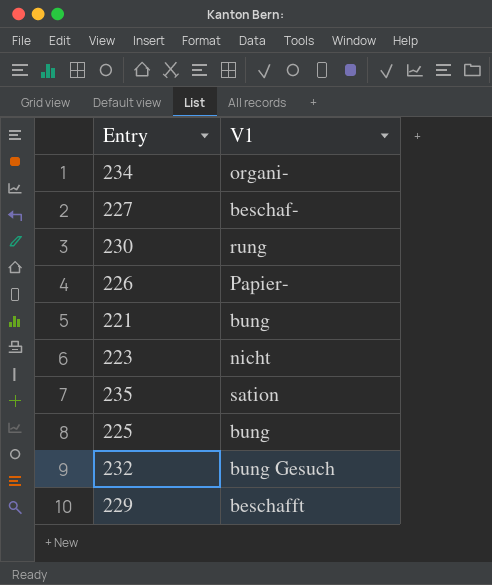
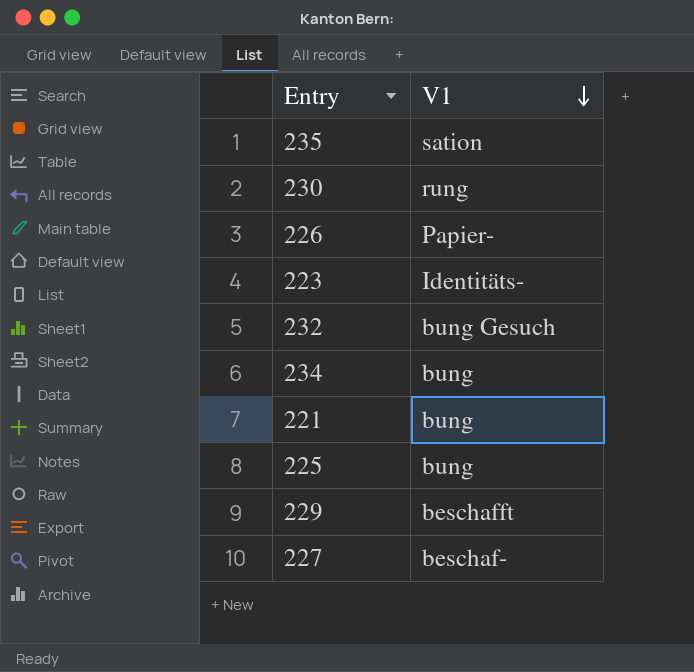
row order: none -> V1 descending
223 | V1: nicht -> Identitäts-
234 | V1: organi- -> bung

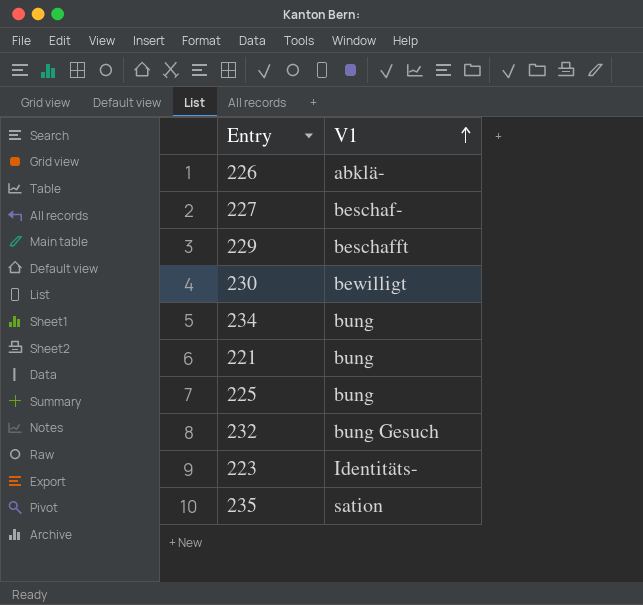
row order: V1 descending -> V1 ascending
226 | V1: Papier- -> abklä-
230 | V1: rung -> bewilligt

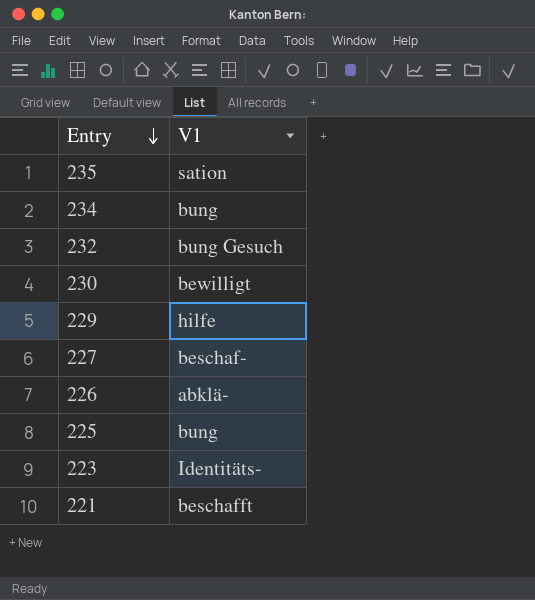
row order: V1 ascending -> Entry descending
229 | V1: beschafft -> hilfe
221 | V1: bung -> beschafft

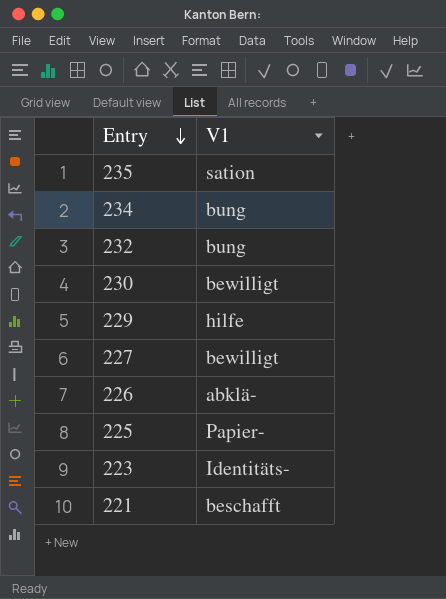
232 | V1: bung Gesuch -> bung
227 | V1: beschaf- -> bewilligt
225 | V1: bung -> Papier-

